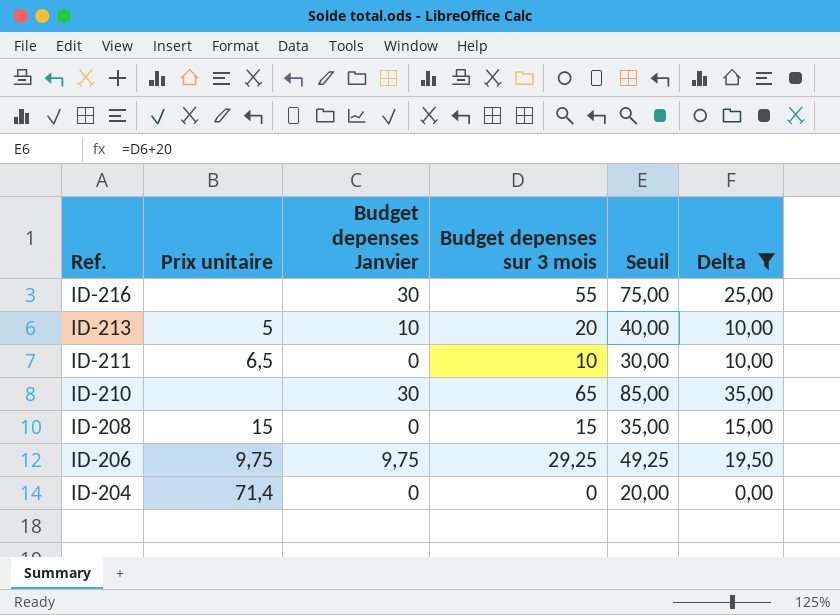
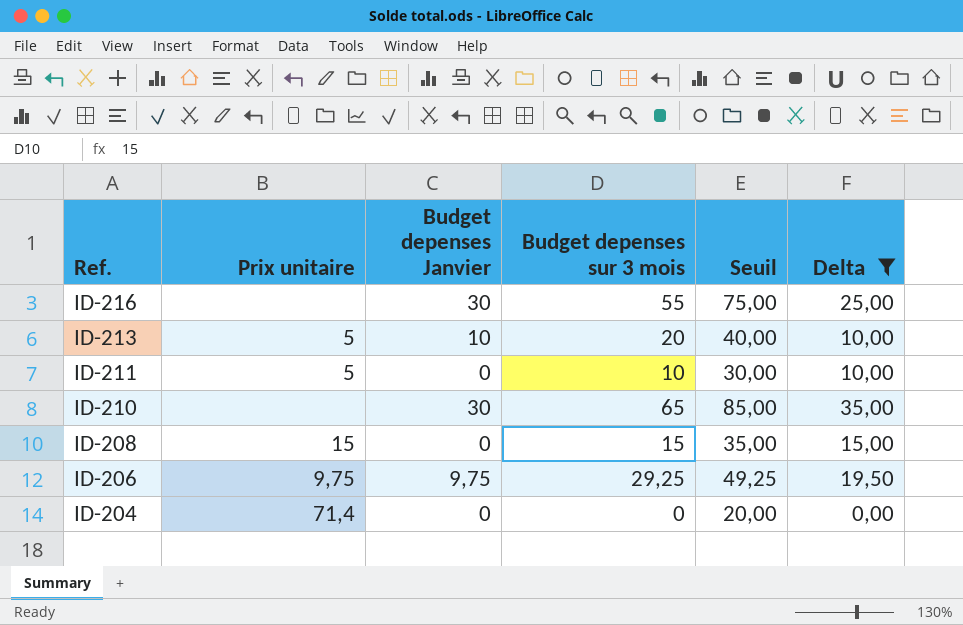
ID-211 | Prix unitaire: 6,5 -> 5

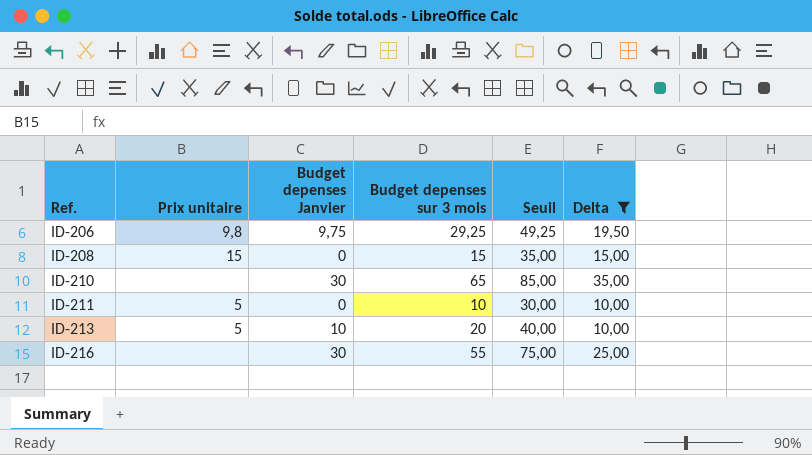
row order: Ref. descending -> Ref. ascending
row ID-204: 71,4 | 0 | 0 | 20,00 | 0,00 -> none
ID-206 | Prix unitaire: 9,75 -> 9,8

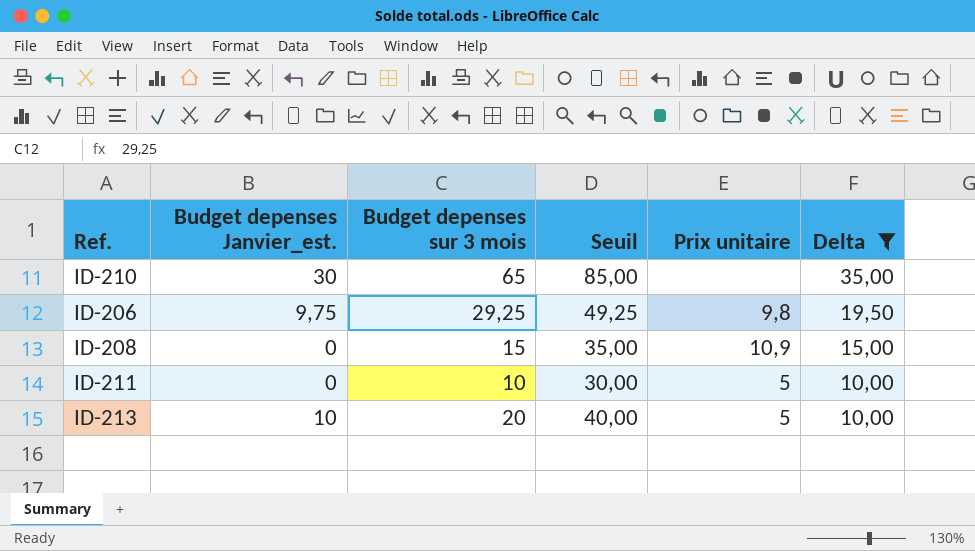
row order: Ref. ascending -> Delta descending
column name: Budget depenses Janvier -> Budget depenses Janvier_est.
column Prix unitaire | position: 2 -> 5
row ID-216: none | 30 | 55 | 75,00 | 25,00 -> none
ID-208 | Prix unitaire: 15 -> 10,9

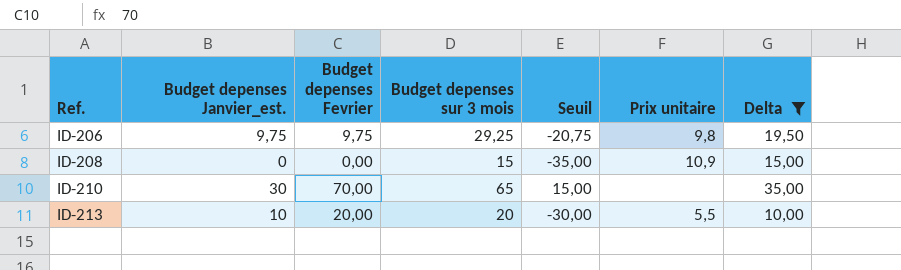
row order: Delta descending -> Ref. ascending
column Budget depenses Fevrier | position: none -> 3
column Seuil | formula: [Budget depenses sur 3 mois] + 20 -> [Budget depenses sur 3 mois] - 50
row ID-211: 0 | 10 | 30,00 | 5 | 10,00 -> none
ID-213 | Prix unitaire: 5 -> 5,5

